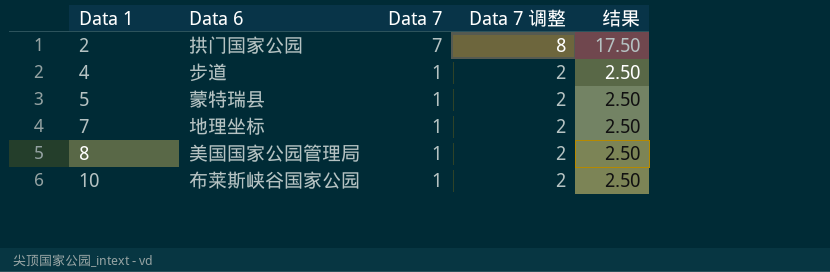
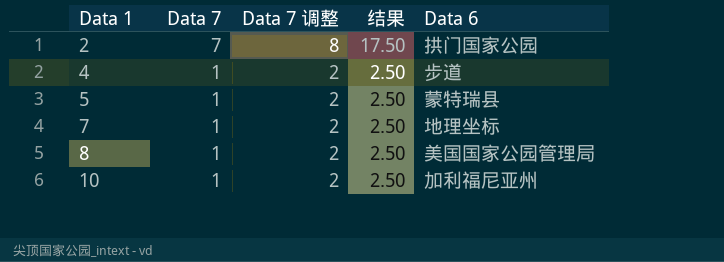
column Data 6 | position: 2 -> 5
10 | Data 6: 布莱斯峡谷国家公园 -> 加利福尼亚州

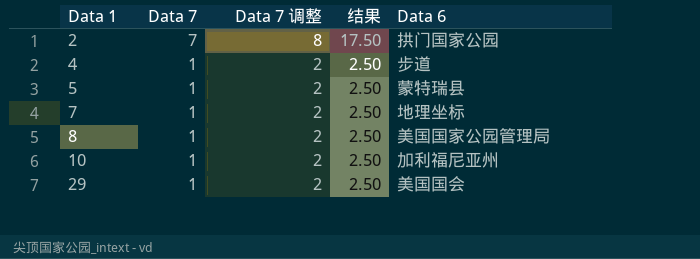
row 29: none -> 1 | 2 | 2.50 | 美国国会

